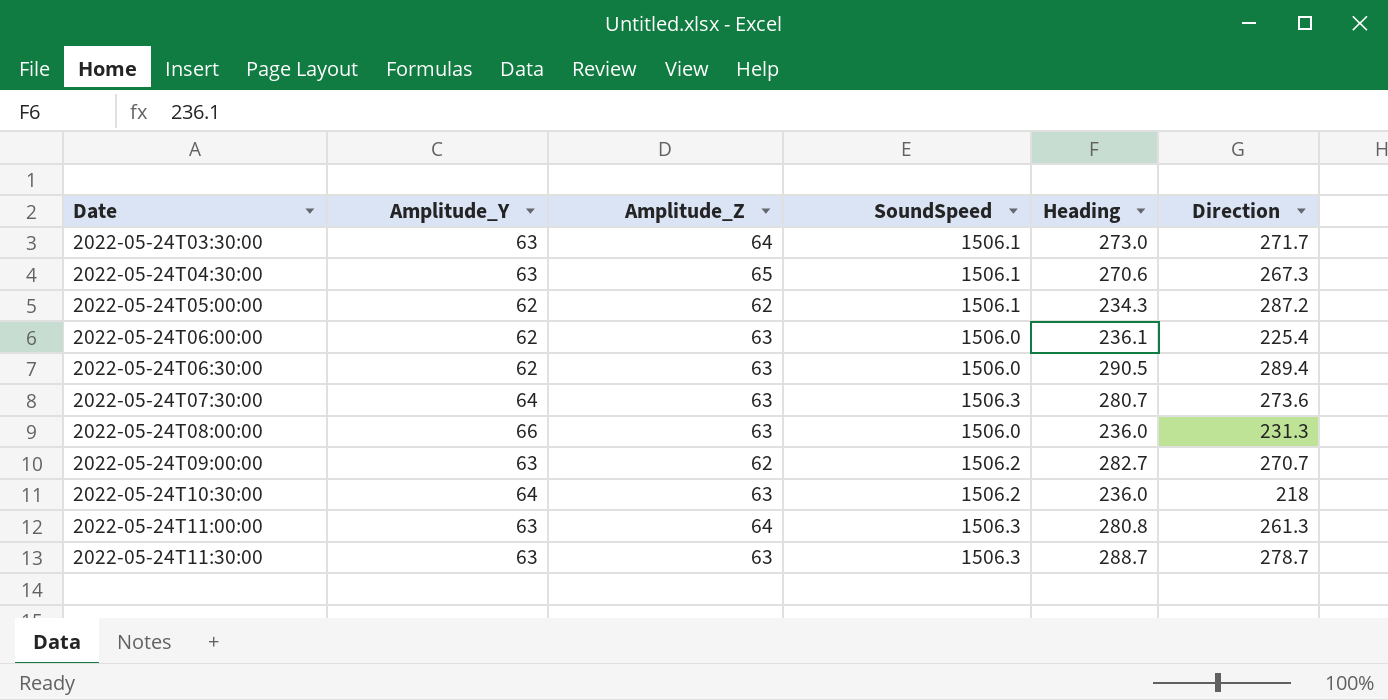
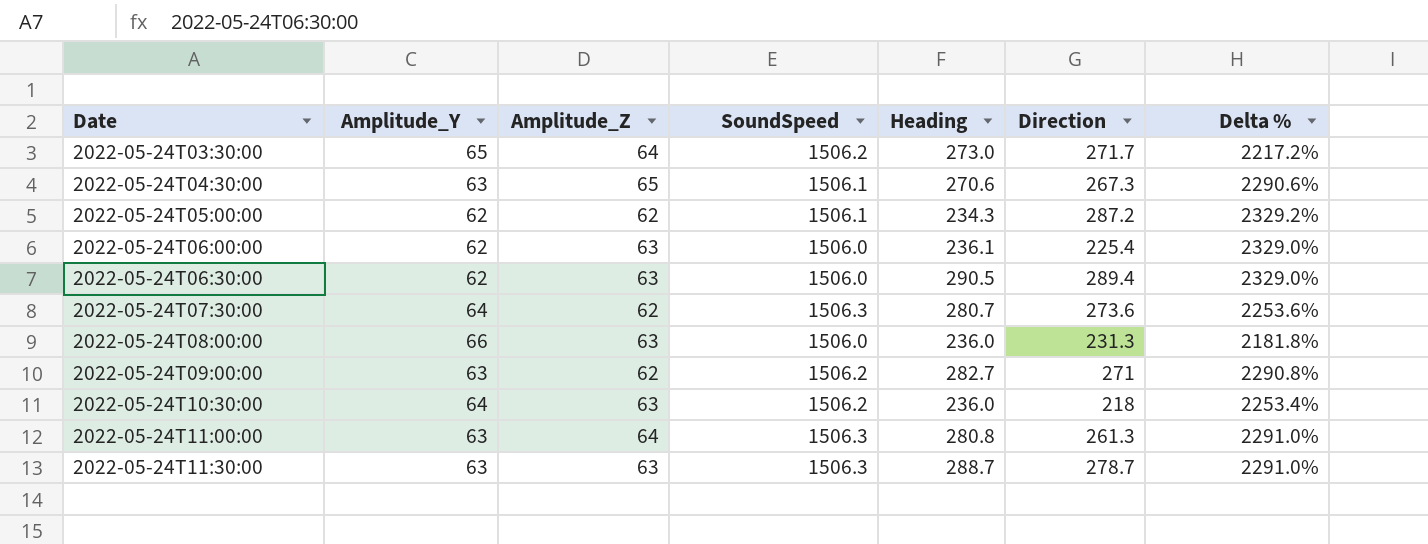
column Delta % | formula: none -> ([SoundSpeed] - [Amplitude_Y]) / [Amplitude_Y]
2022-05-24T03:30:00 | Amplitude_Y: 63 -> 65
2022-05-24T03:30:00 | SoundSpeed: 1506.1 -> 1506.2
2022-05-24T07:30:00 | Amplitude_Z: 63 -> 62
2022-05-24T09:00:00 | Direction: 270.7 -> 271

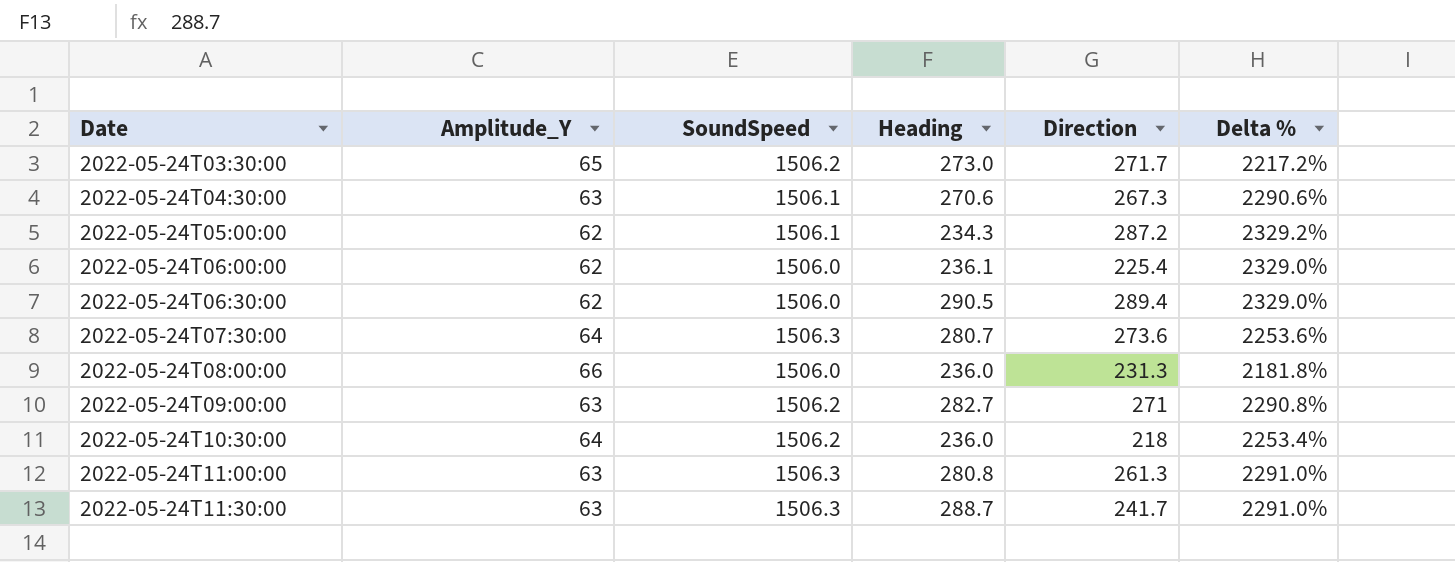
column Amplitude_Z | position: 3 -> none
2022-05-24T11:30:00 | Direction: 278.7 -> 241.7

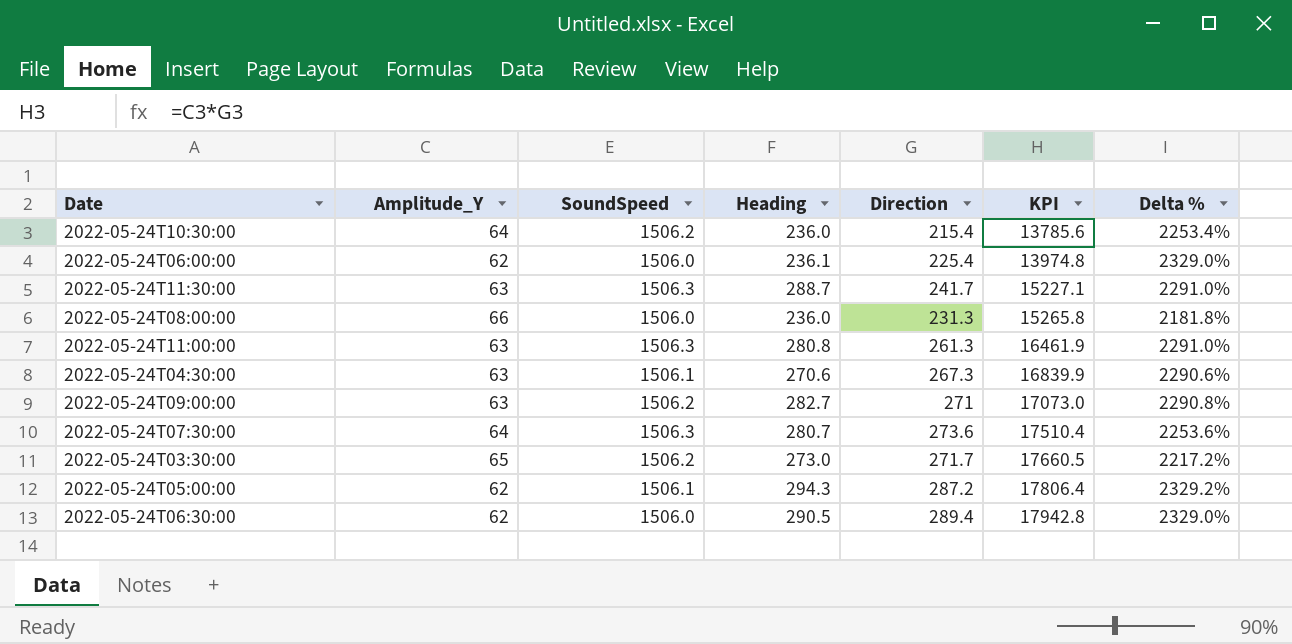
row order: Date ascending -> KPI ascending
column KPI | formula: none -> [Amplitude_Y] * [Direction]
2022-05-24T10:30:00 | Direction: 218 -> 215.4
2022-05-24T05:00:00 | Heading: 234.3 -> 294.3

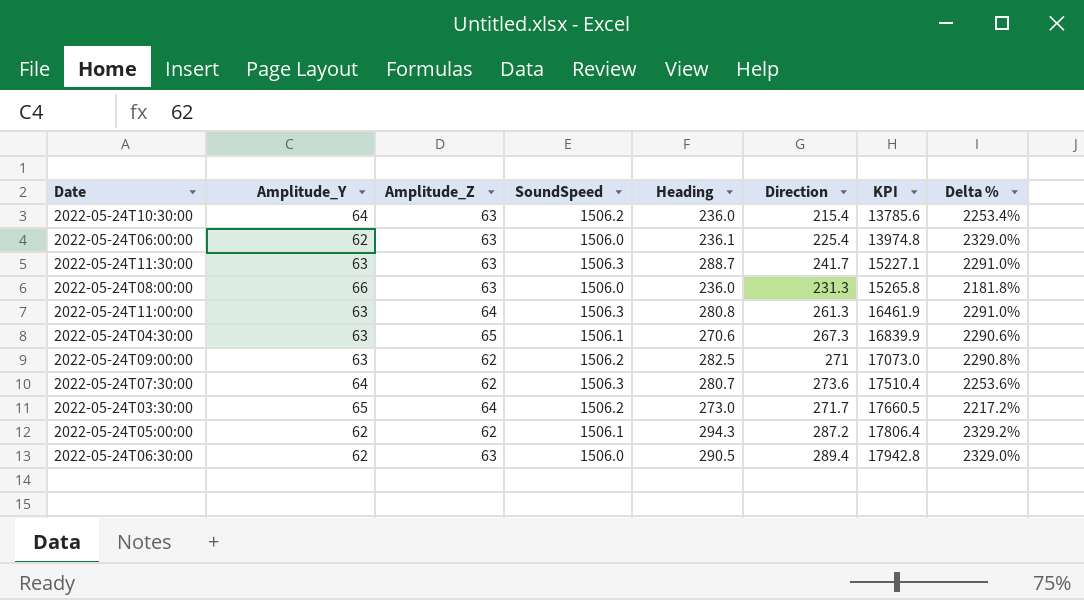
column Amplitude_Z | position: none -> 3
2022-05-24T09:00:00 | Heading: 282.7 -> 282.5

